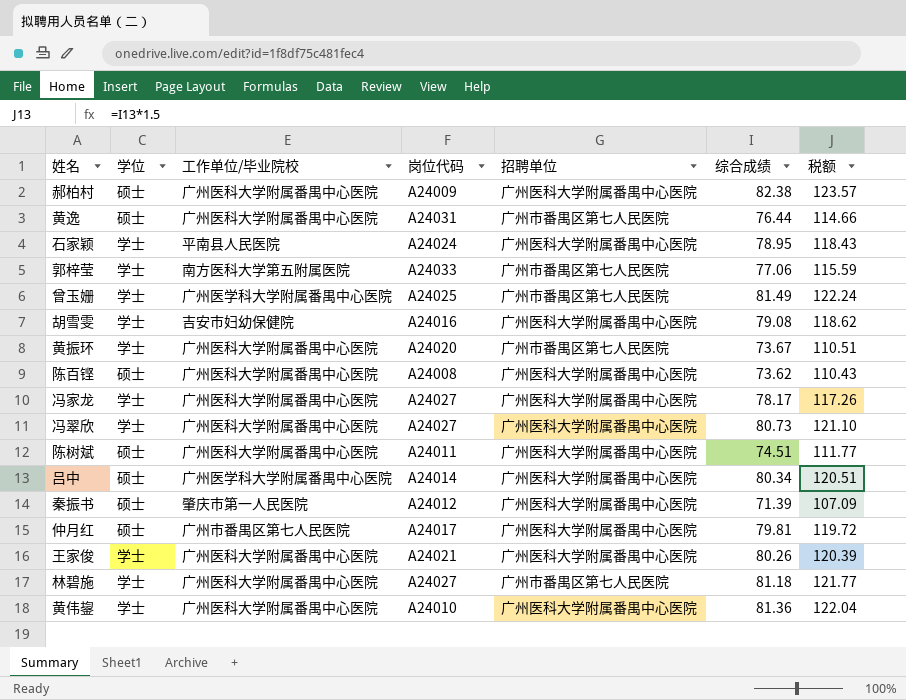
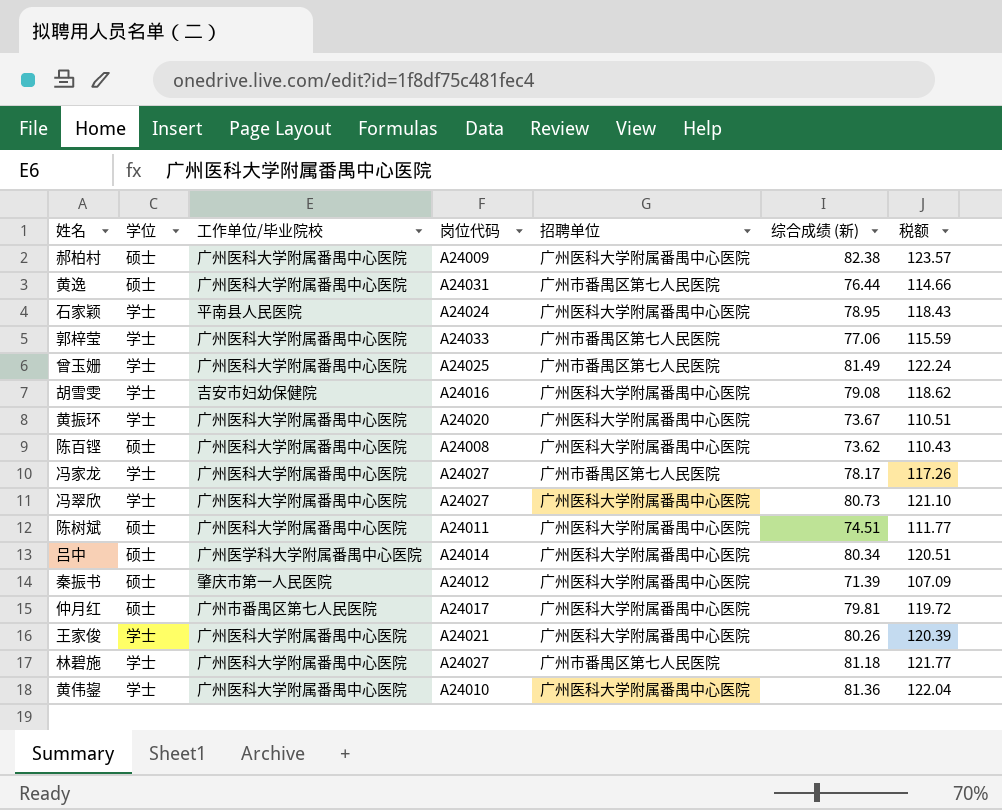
column name: 综合成绩 -> 综合成绩 (新)
郭梓莹 | 工作单位/毕业院校: 南方医科大学第五附属医院 -> 广州医科大学附属番禺中心医院
曾玉姗 | 工作单位/毕业院校: 广州医学科大学附属番禺中心医院 -> 广州医科大学附属番禺中心医院
黄振环 | 招聘单位: 广州市番禺区第七人民医院 -> 广州医科大学附属番禺中心医院
冯家龙 | 招聘单位: 广州医科大学附属番禺中心医院 -> 广州市番禺区第七人民医院

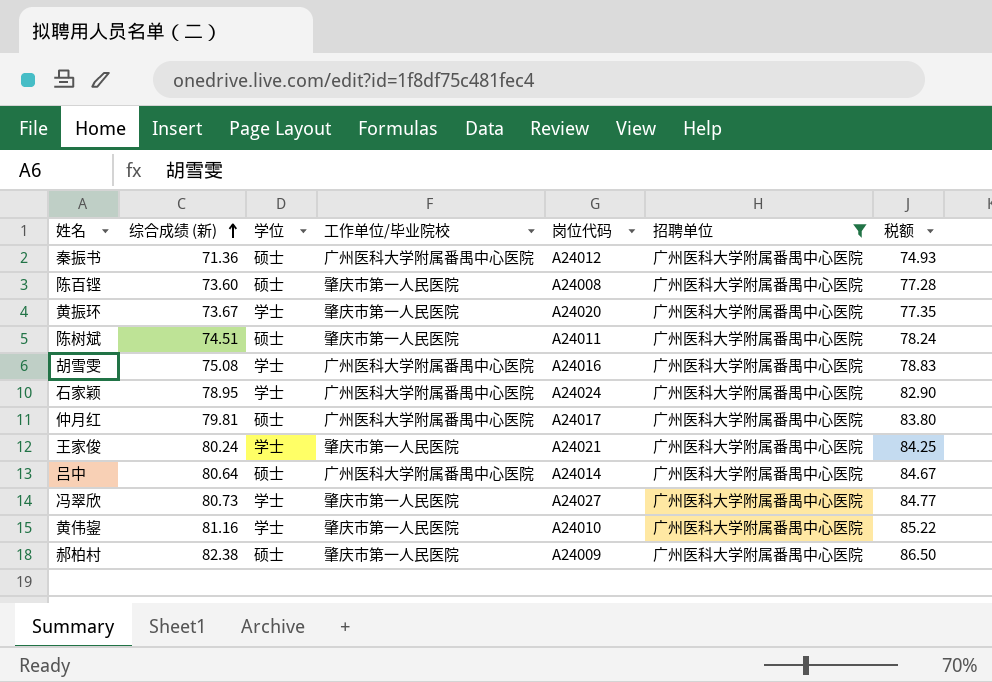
filter: none -> 招聘单位 = 广州医科大学附属番禺中心医院
row order: none -> 综合成绩 (新) ascending
column 综合成绩 (新) | position: 6 -> 2
column 税额 | formula: [综合成绩 (新)] * 1.5 -> [综合成绩 (新)] * 1.05
秦振书 | 综合成绩 (新): 71.39 -> 71.36
秦振书 | 工作单位/毕业院校: 肇庆市第一人民医院 -> 广州医科大学附属番禺中心医院
陈百铿 | 综合成绩 (新): 73.62 -> 73.60
陈百铿 | 工作单位/毕业院校: 广州医科大学附属番禺中心医院 -> 肇庆市第一人民医院
黄振环 | 工作单位/毕业院校: 广州医科大学附属番禺中心医院 -> 肇庆市第一人民医院
陈树斌 | 工作单位/毕业院校: 广州医科大学附属番禺中心医院 -> 肇庆市第一人民医院
胡雪雯 | 综合成绩 (新): 79.08 -> 75.08
胡雪雯 | 工作单位/毕业院校: 吉安市妇幼保健院 -> 广州医科大学附属番禺中心医院
石家颖 | 工作单位/毕业院校: 平南县人民医院 -> 广州医科大学附属番禺中心医院
仲月红 | 工作单位/毕业院校: 广州市番禺区第七人民医院 -> 广州医科大学附属番禺中心医院
王家俊 | 综合成绩 (新): 80.26 -> 80.24
王家俊 | 工作单位/毕业院校: 广州医科大学附属番禺中心医院 -> 肇庆市第一人民医院
吕中 | 综合成绩 (新): 80.34 -> 80.64
吕中 | 工作单位/毕业院校: 广州医学科大学附属番禺中心医院 -> 广州医科大学附属番禺中心医院
冯翠欣 | 工作单位/毕业院校: 广州医科大学附属番禺中心医院 -> 肇庆市第一人民医院
黄伟鋆 | 综合成绩 (新): 81.36 -> 81.16
黄伟鋆 | 工作单位/毕业院校: 广州医科大学附属番禺中心医院 -> 肇庆市第一人民医院
郝柏村 | 工作单位/毕业院校: 广州医科大学附属番禺中心医院 -> 肇庆市第一人民医院

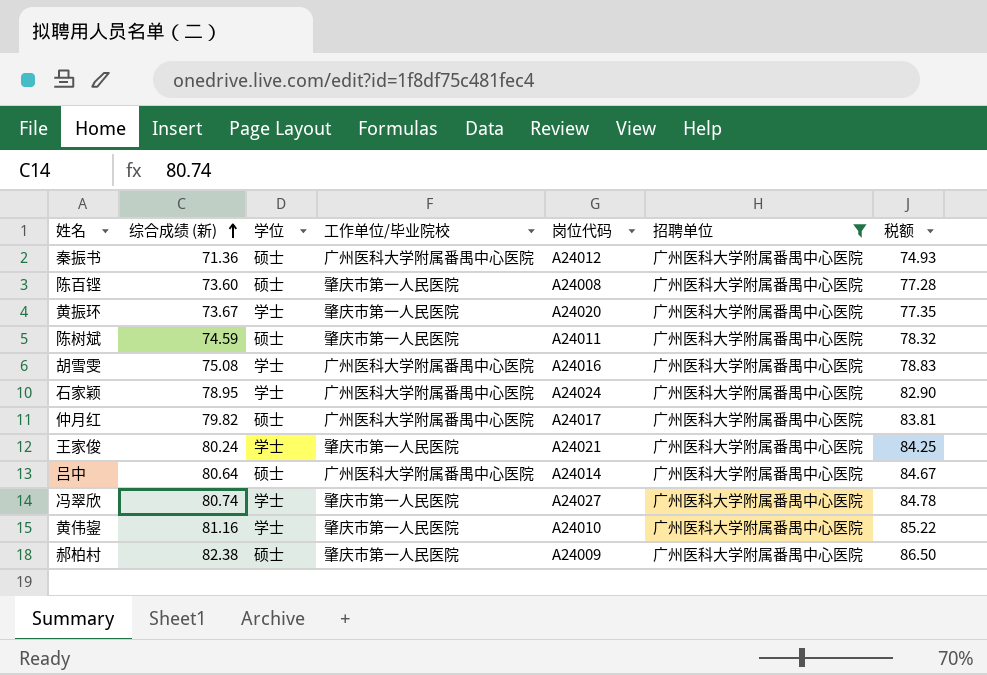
陈树斌 | 综合成绩 (新): 74.51 -> 74.59
陈树斌 | 税额: 78.24 -> 78.32
仲月红 | 综合成绩 (新): 79.81 -> 79.82
仲月红 | 税额: 83.80 -> 83.81
冯翠欣 | 综合成绩 (新): 80.73 -> 80.74
冯翠欣 | 税额: 84.77 -> 84.78

